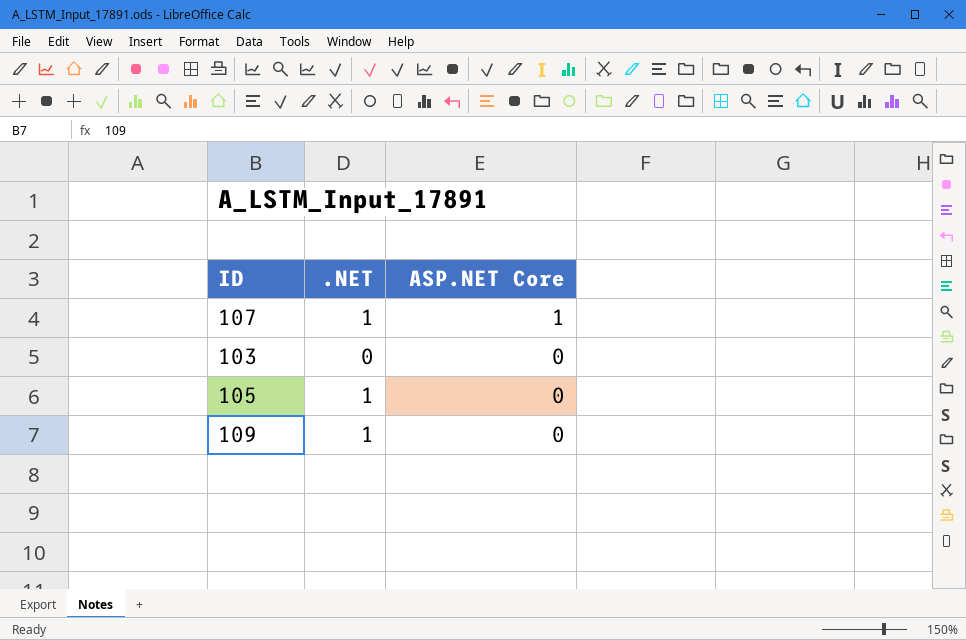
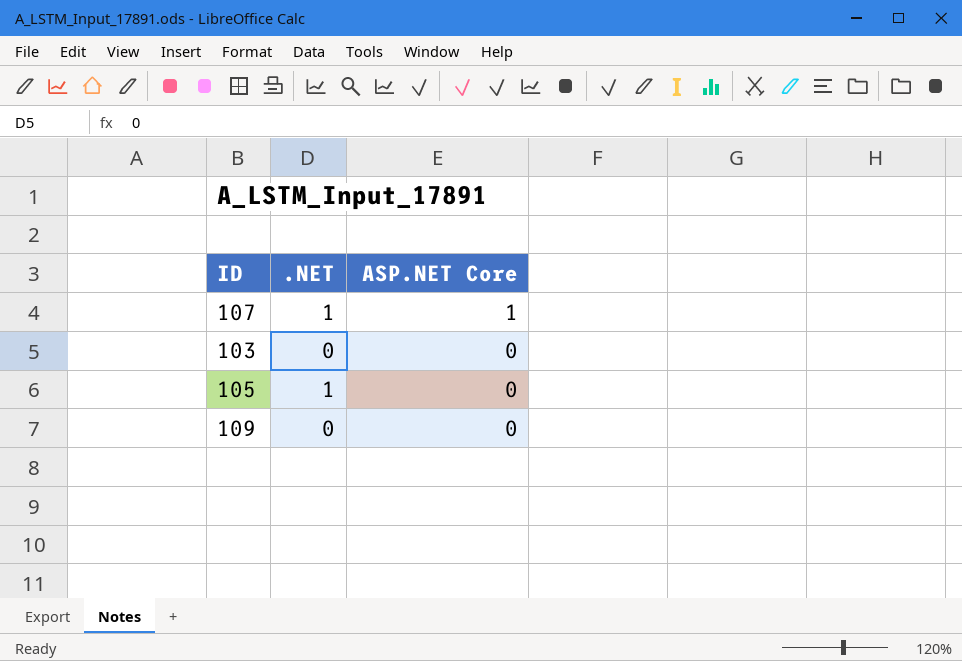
109 | .NET: 1 -> 0

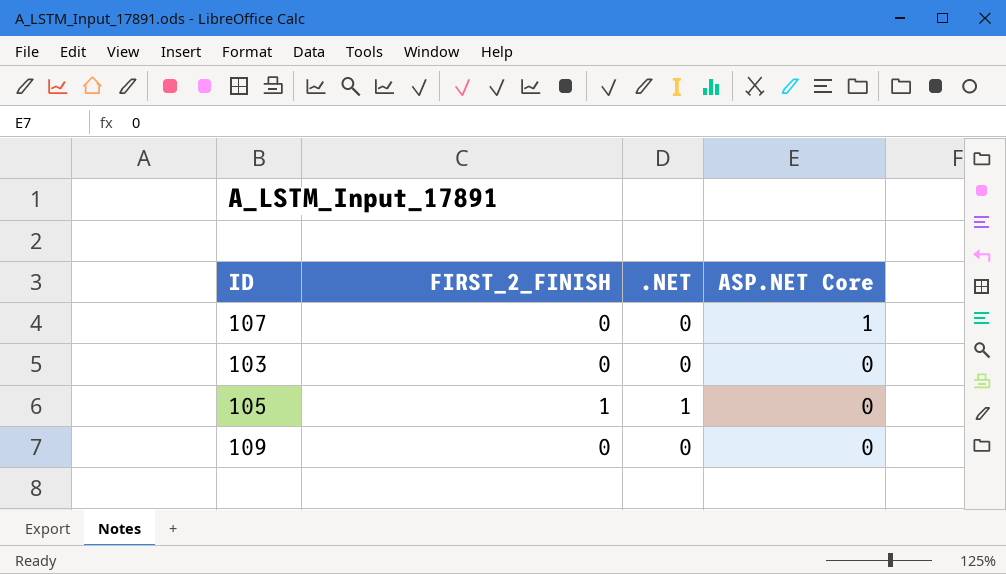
column FIRST_2_FINISH | position: none -> 2
107 | .NET: 1 -> 0

